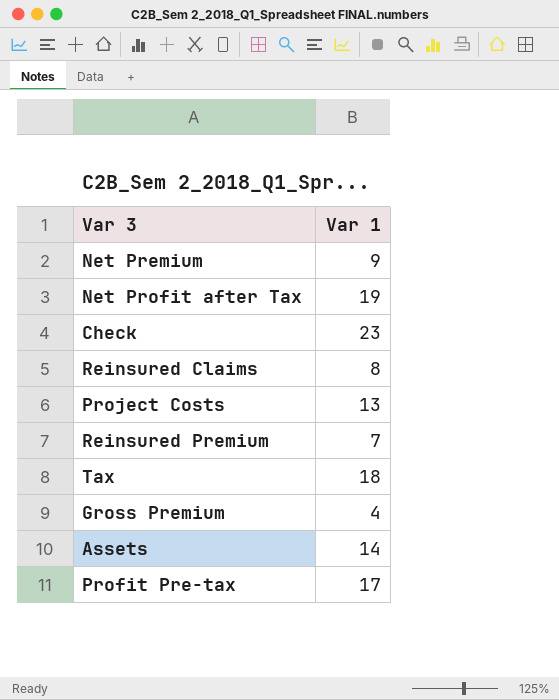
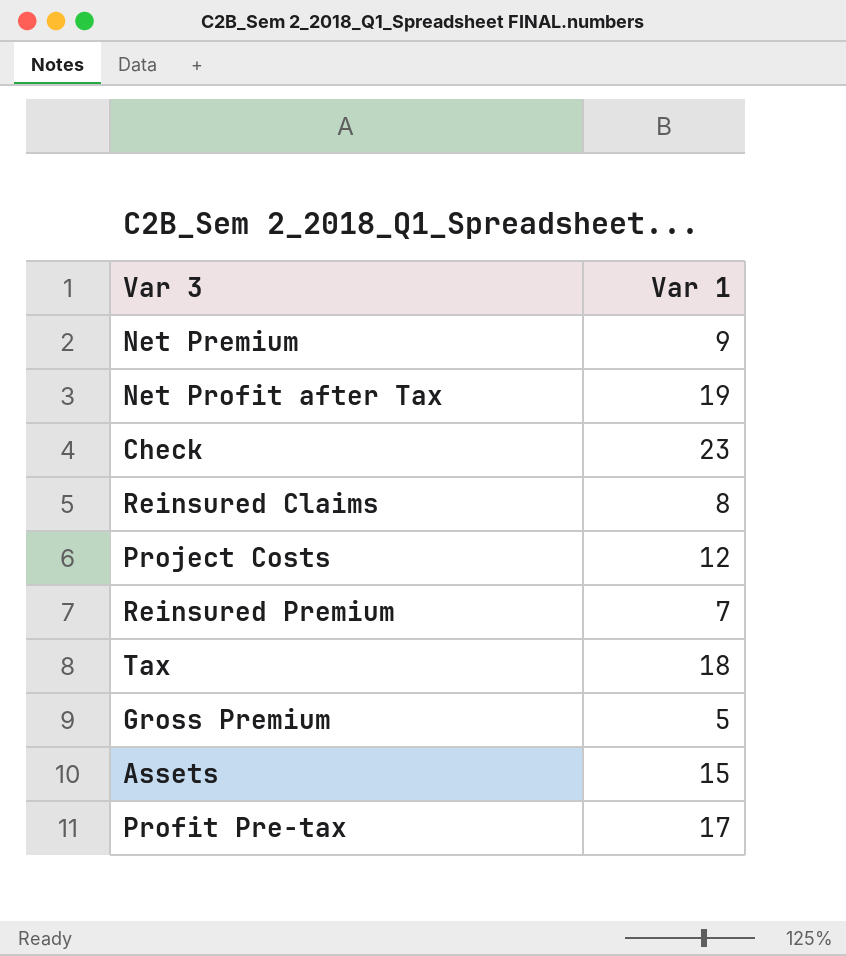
Project Costs | Var 1: 13 -> 12
Gross Premium | Var 1: 4 -> 5
Assets | Var 1: 14 -> 15

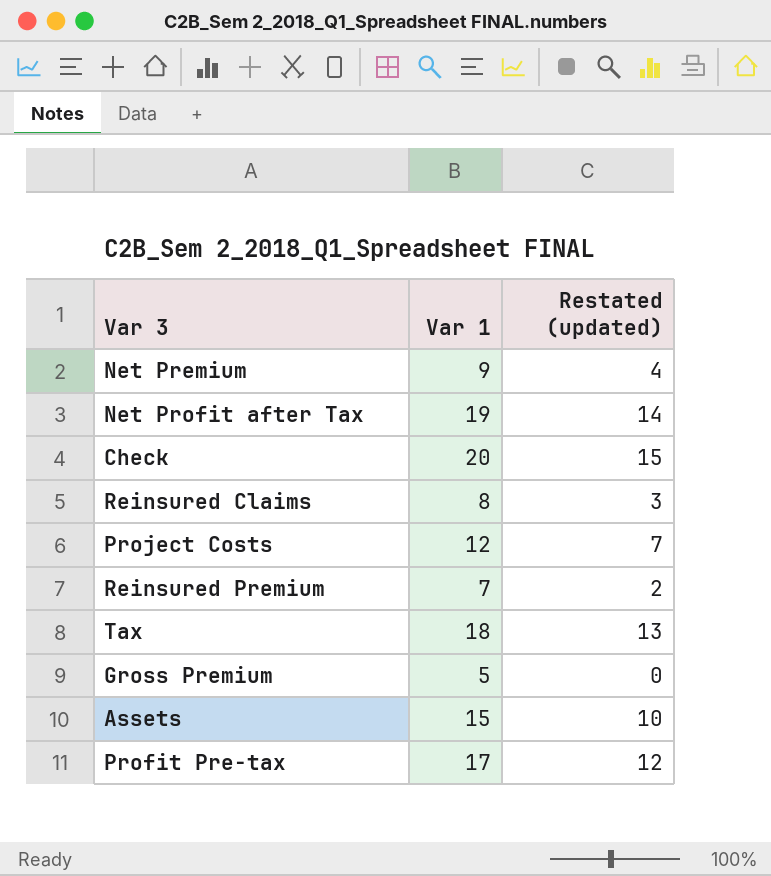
column Restated (updated) | formula: none -> [Var 1] - 5
Check | Var 1: 23 -> 20

